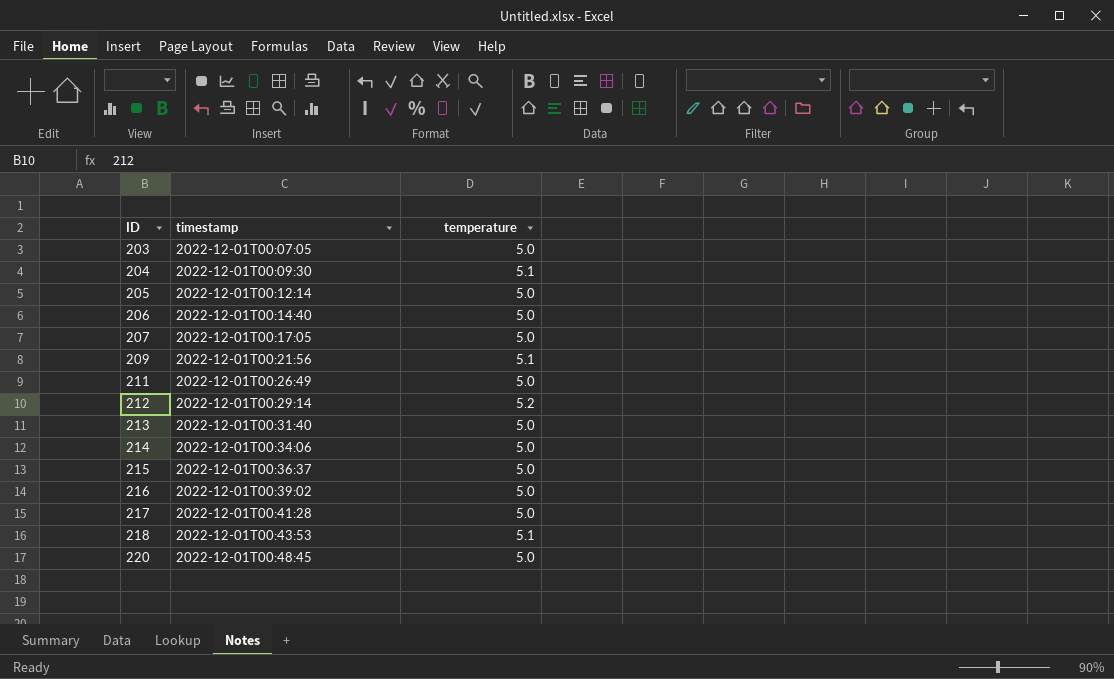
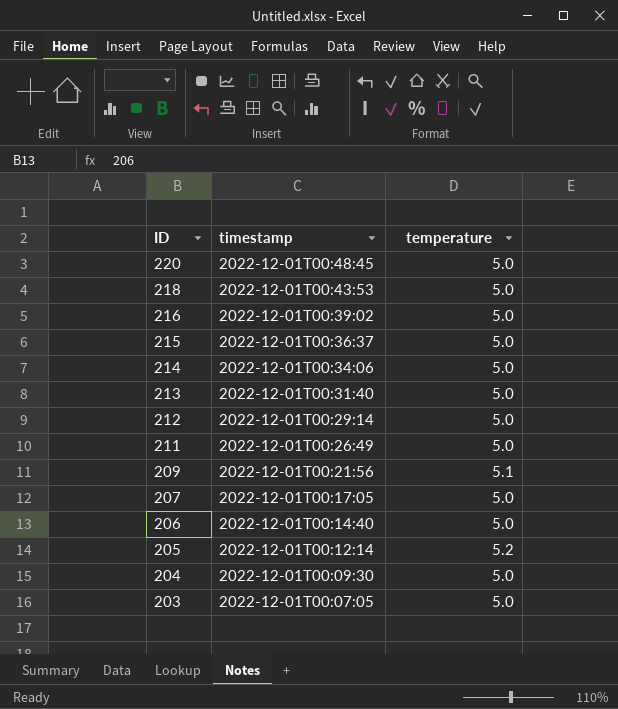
row order: ID ascending -> ID descending
row 217: 2022-12-01T00:41:28 | 5.0 -> none
218 | temperature: 5.1 -> 5.0
212 | temperature: 5.2 -> 5.0
205 | temperature: 5.0 -> 5.2
204 | temperature: 5.1 -> 5.0

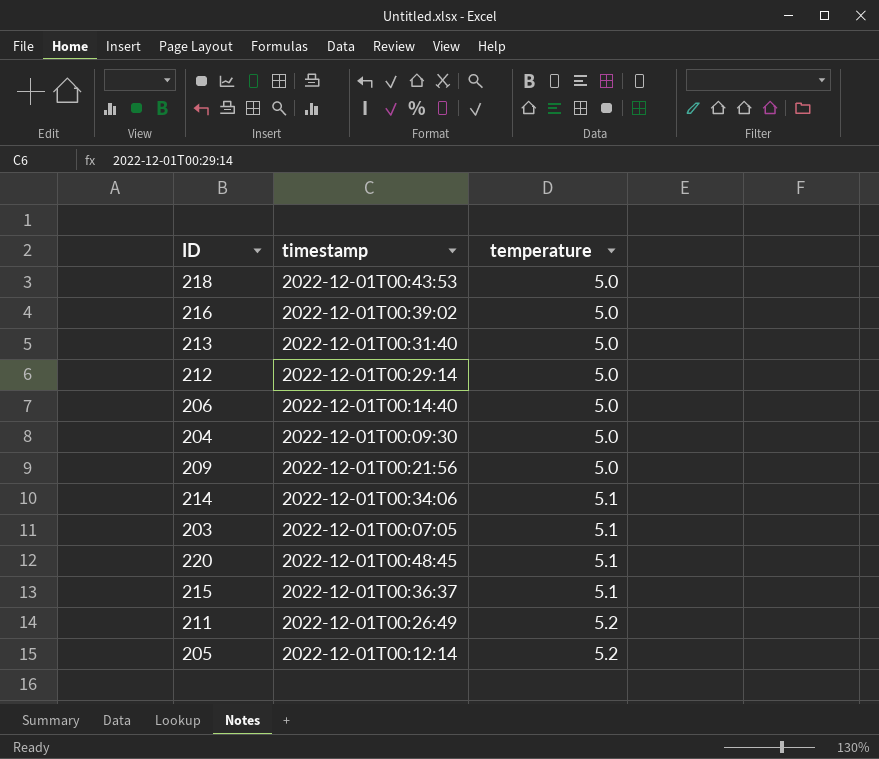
row order: ID descending -> temperature ascending
row 207: 2022-12-01T00:17:05 | 5.0 -> none
209 | temperature: 5.1 -> 5.0
214 | temperature: 5.0 -> 5.1
203 | temperature: 5.0 -> 5.1
220 | temperature: 5.0 -> 5.1
215 | temperature: 5.0 -> 5.1
211 | temperature: 5.0 -> 5.2

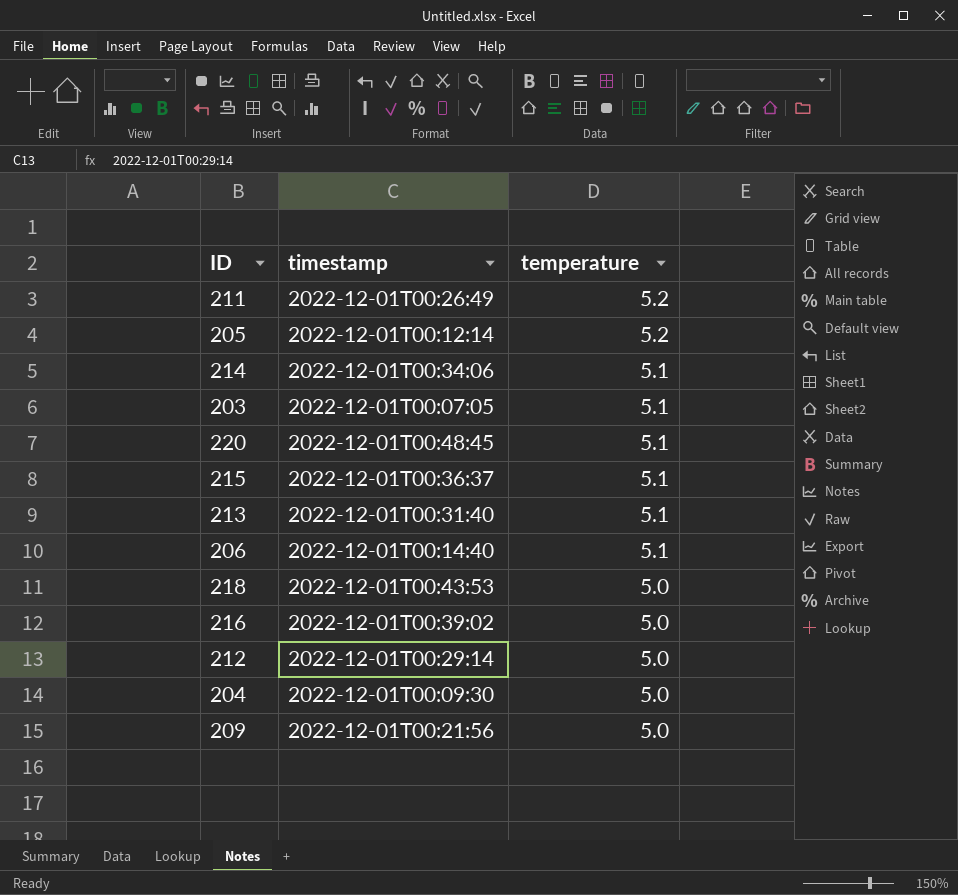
row order: temperature ascending -> temperature descending
213 | temperature: 5.0 -> 5.1
206 | temperature: 5.0 -> 5.1

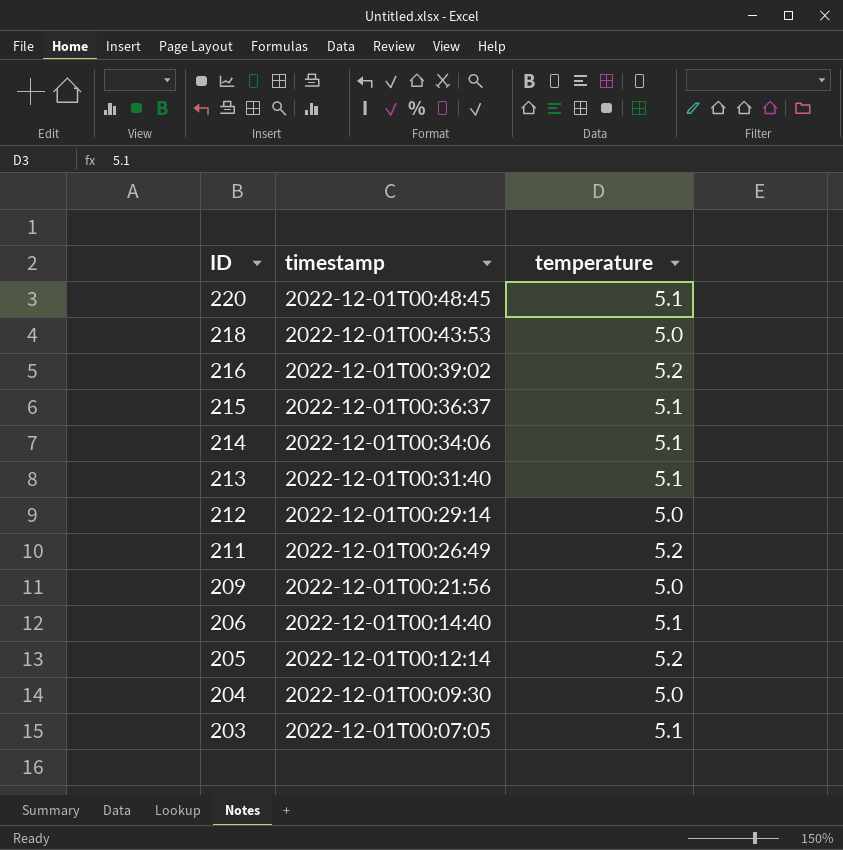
row order: temperature descending -> ID descending
216 | temperature: 5.0 -> 5.2

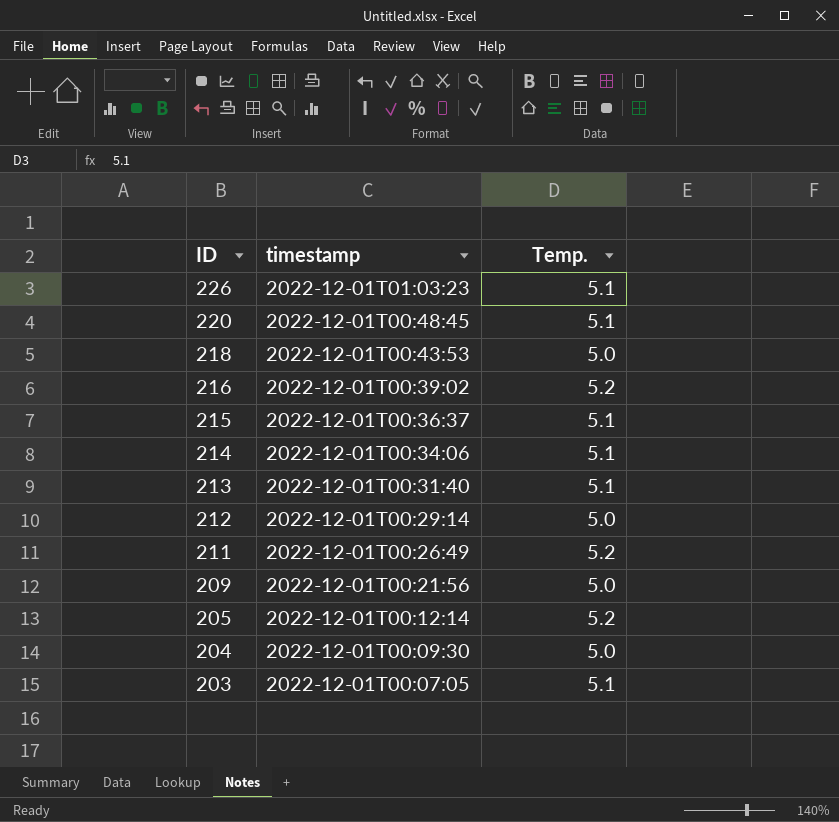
column name: temperature -> Temp.
row 206: 2022-12-01T00:14:40 | 5.1 -> none
row 226: none -> 2022-12-01T01:03:23 | 5.1

